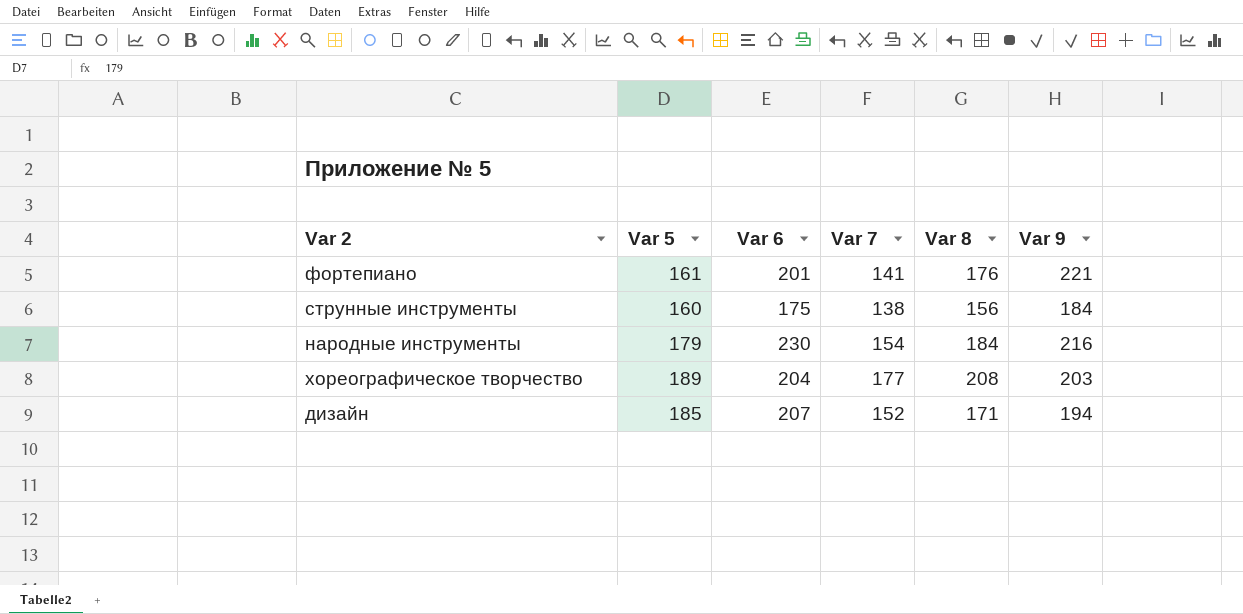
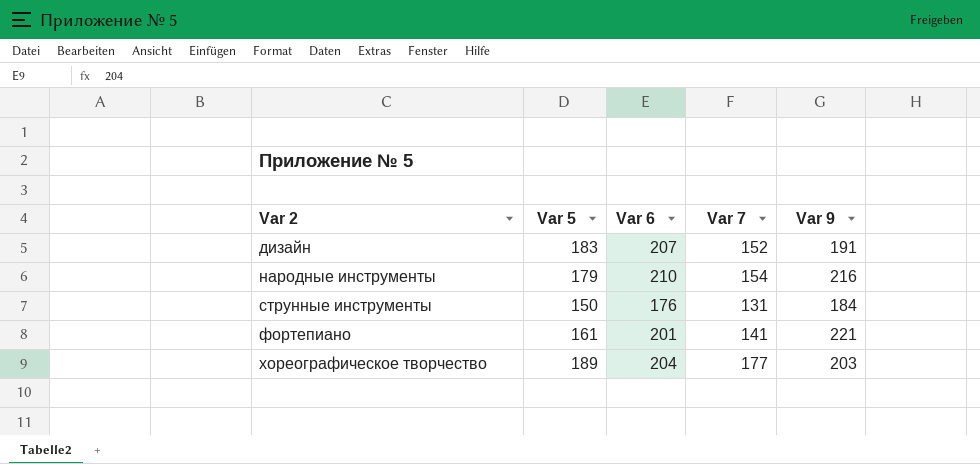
row order: none -> Var 2 ascending
column Var 8 | position: 5 -> none
дизайн | Var 5: 185 -> 183
дизайн | Var 9: 194 -> 191
народные инструменты | Var 6: 230 -> 210
струнные инструменты | Var 5: 160 -> 150
струнные инструменты | Var 6: 175 -> 176
струнные инструменты | Var 7: 138 -> 131

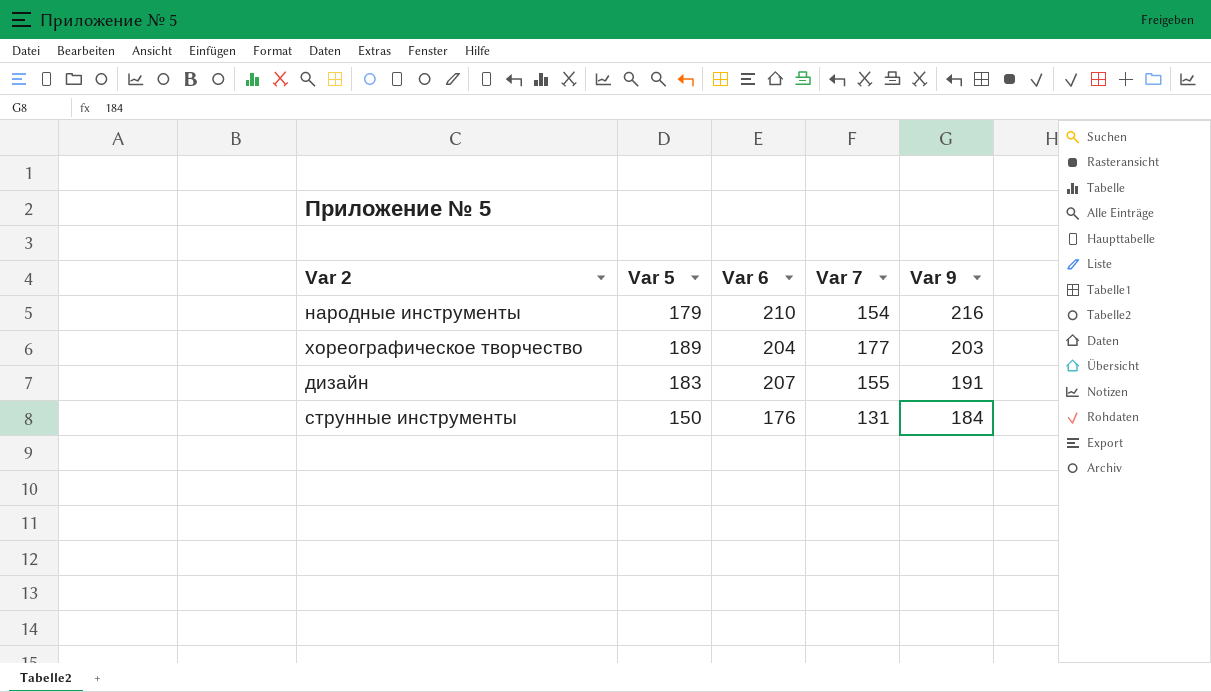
row order: Var 2 ascending -> Var 9 descending
row фортепиано: 161 | 201 | 141 | 221 -> none
дизайн | Var 7: 152 -> 155

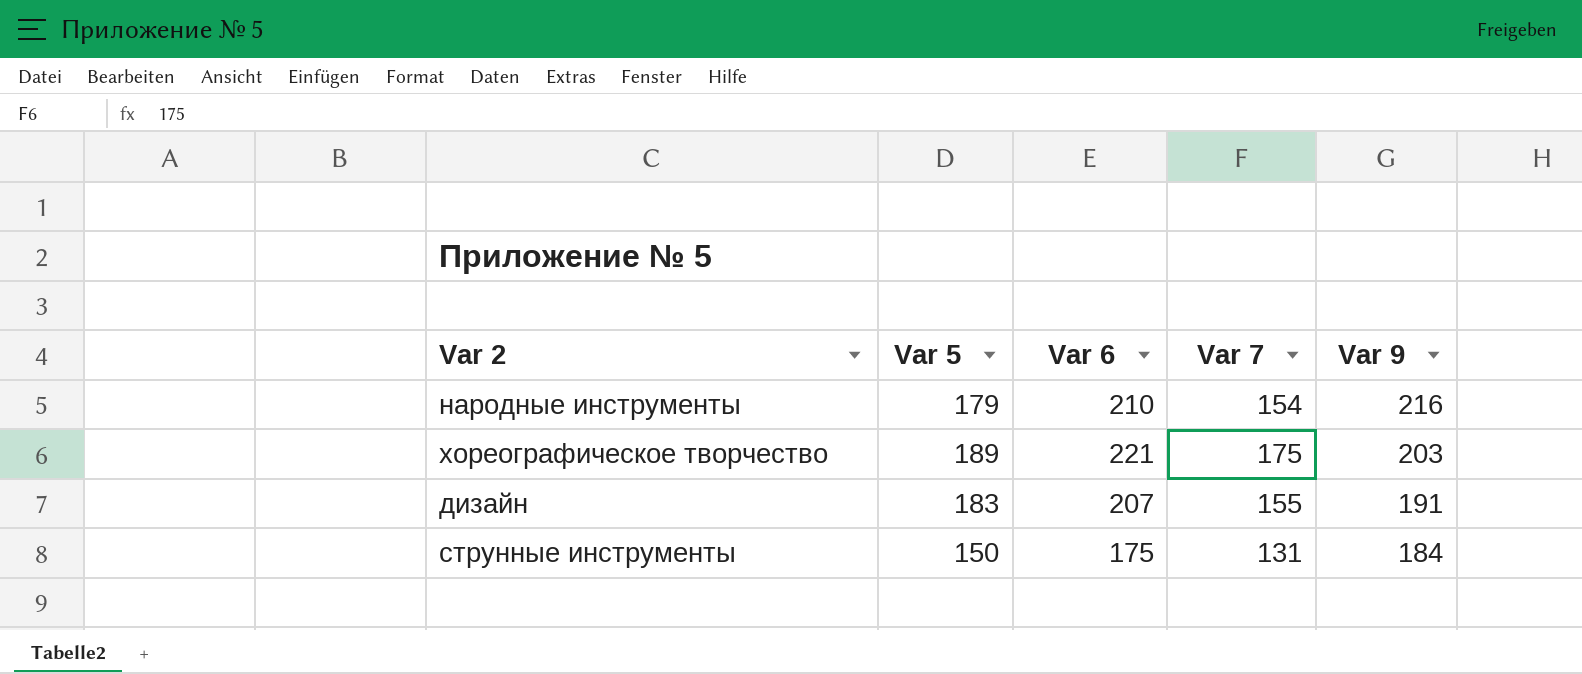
хореографическое творчество | Var 6: 204 -> 221
хореографическое творчество | Var 7: 177 -> 175
струнные инструменты | Var 6: 176 -> 175

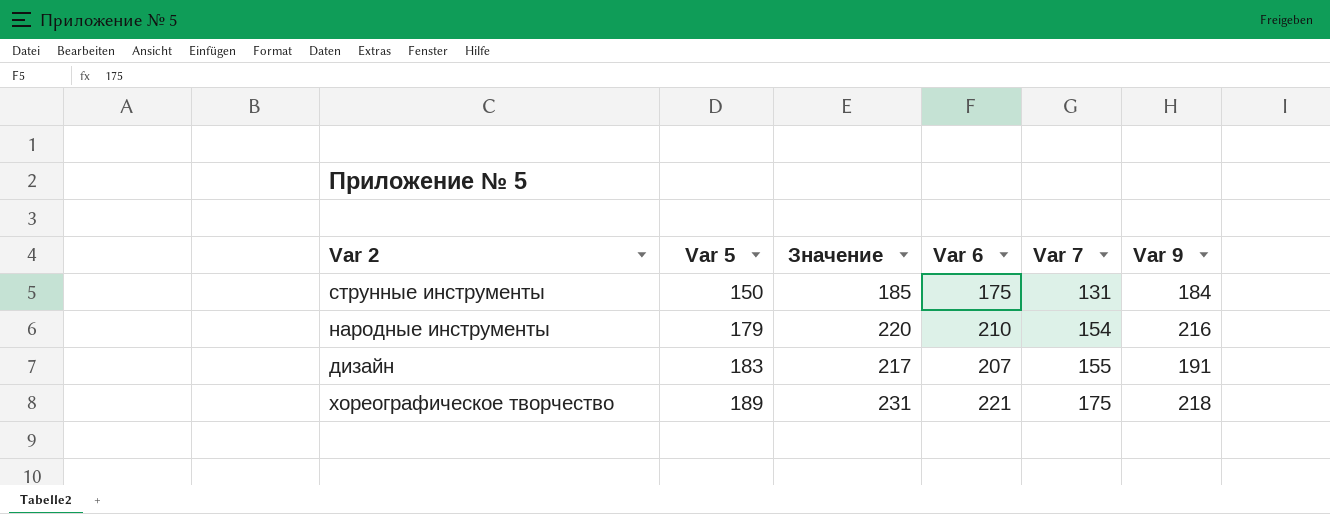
row order: Var 9 descending -> Var 5 ascending
column Значение | formula: none -> [Var 6] + 10
хореографическое творчество | Var 9: 203 -> 218

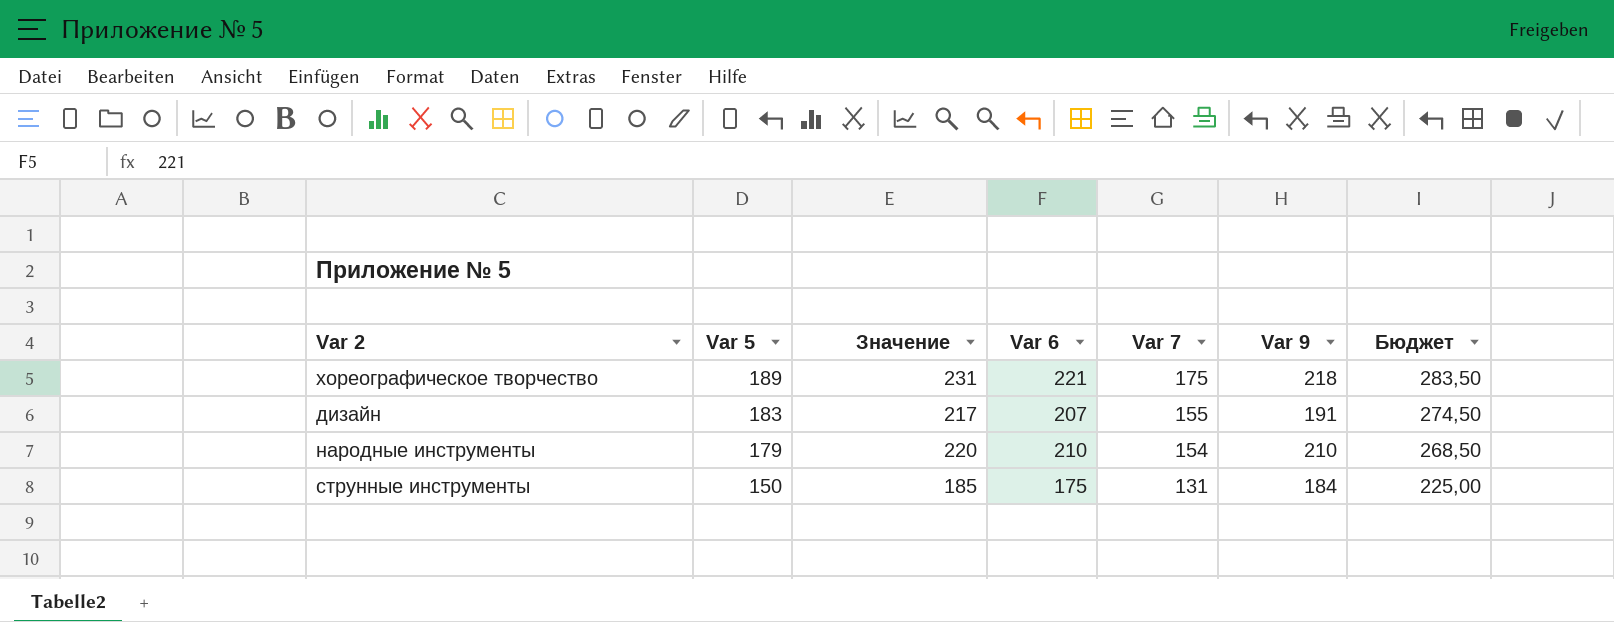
row order: Var 5 ascending -> Var 5 descending
column Бюджет | formula: none -> [Var 5] * 1,5
народные инструменты | Var 9: 216 -> 210

